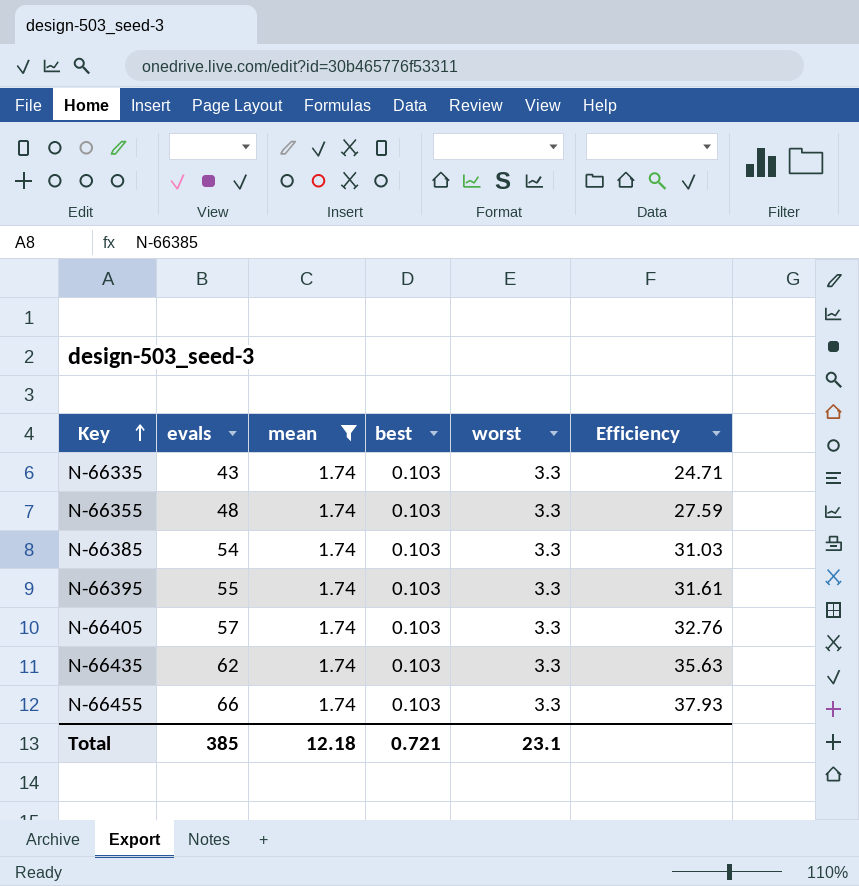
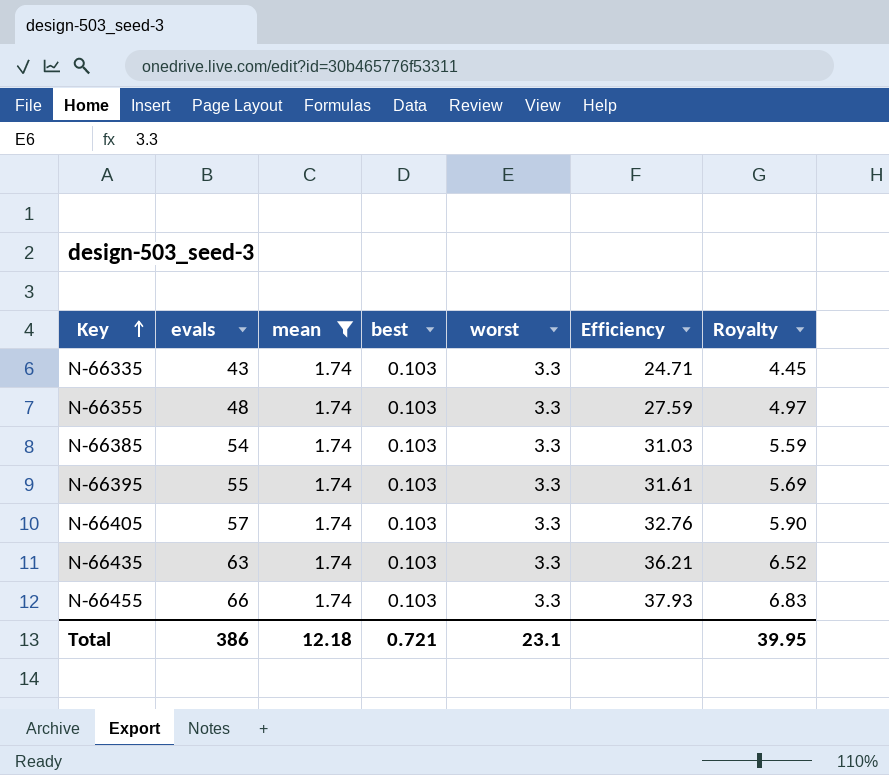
column Royalty | formula: none -> [Efficiency] * 0.18
N-66435 | evals: 62 -> 63
N-66435 | Efficiency: 35.63 -> 36.21
Total | evals: 385 -> 386

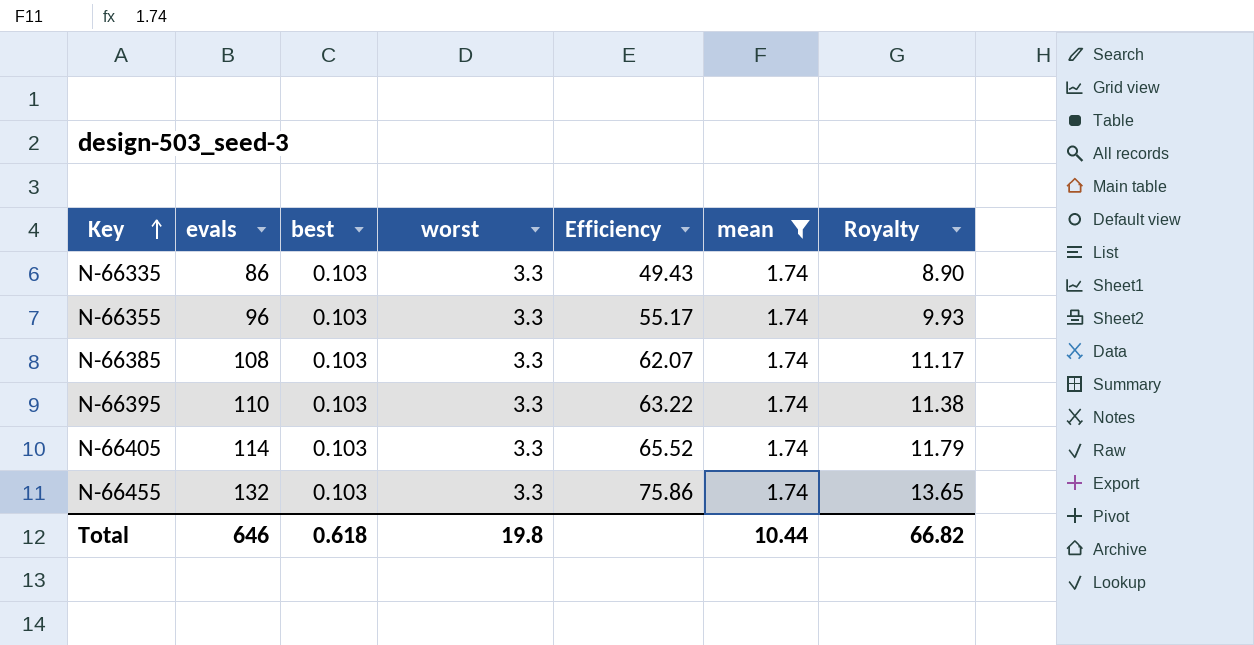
column mean | position: 3 -> 6
row N-66435: 63 | 1.74 | 0.103 | 3.3 | 36.21 | 6.52 -> none
N-66335 | evals: 43 -> 86
N-66335 | Efficiency: 24.71 -> 49.43
N-66335 | Royalty: 4.45 -> 8.90
N-66355 | evals: 48 -> 96
N-66355 | Efficiency: 27.59 -> 55.17
N-66355 | Royalty: 4.97 -> 9.93
N-66385 | evals: 54 -> 108
N-66385 | Efficiency: 31.03 -> 62.07
N-66385 | Royalty: 5.59 -> 11.17
N-66395 | evals: 55 -> 110
N-66395 | Efficiency: 31.61 -> 63.22
N-66395 | Royalty: 5.69 -> 11.38
N-66405 | evals: 57 -> 114
N-66405 | Efficiency: 32.76 -> 65.52
N-66405 | Royalty: 5.90 -> 11.79
N-66455 | evals: 66 -> 132
N-66455 | Efficiency: 37.93 -> 75.86
N-66455 | Royalty: 6.83 -> 13.65
Total | evals: 386 -> 646
Total | best: 0.721 -> 0.618
Total | worst: 23.1 -> 19.8
Total | mean: 12.18 -> 10.44
Total | Royalty: 39.95 -> 66.82

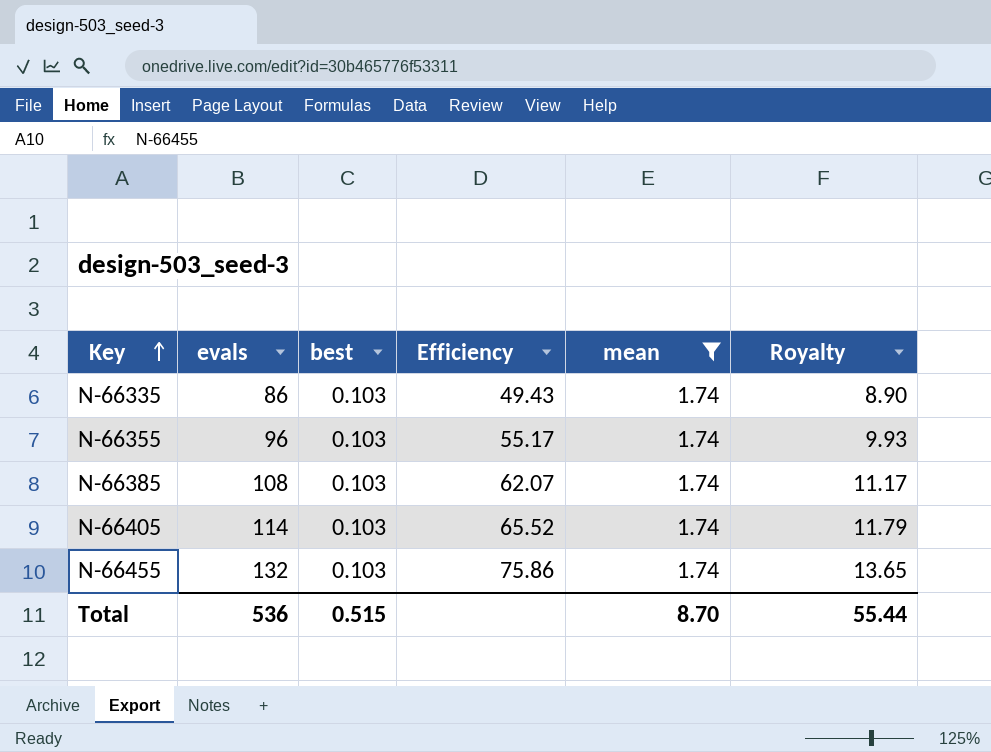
column worst | position: 4 -> none
row N-66395: 110 | 0.103 | 3.3 | 63.22 | 1.74 | 11.38 -> none
Total | evals: 646 -> 536
Total | best: 0.618 -> 0.515
Total | mean: 10.44 -> 8.70
Total | Royalty: 66.82 -> 55.44

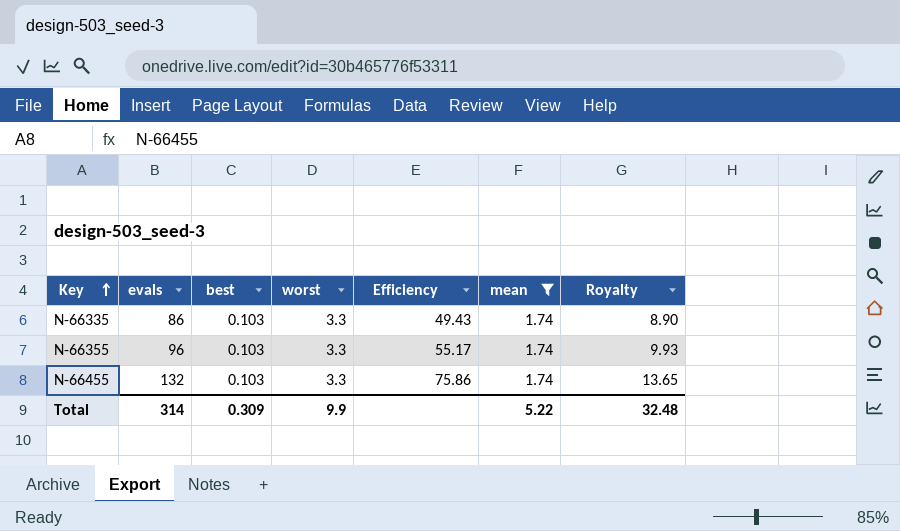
column worst | position: none -> 4
row N-66385: 108 | 0.103 | 62.07 | 1.74 | 11.17 -> none
row N-66405: 114 | 0.103 | 65.52 | 1.74 | 11.79 -> none
Total | evals: 536 -> 314
Total | best: 0.515 -> 0.309
Total | mean: 8.70 -> 5.22
Total | Royalty: 55.44 -> 32.48

